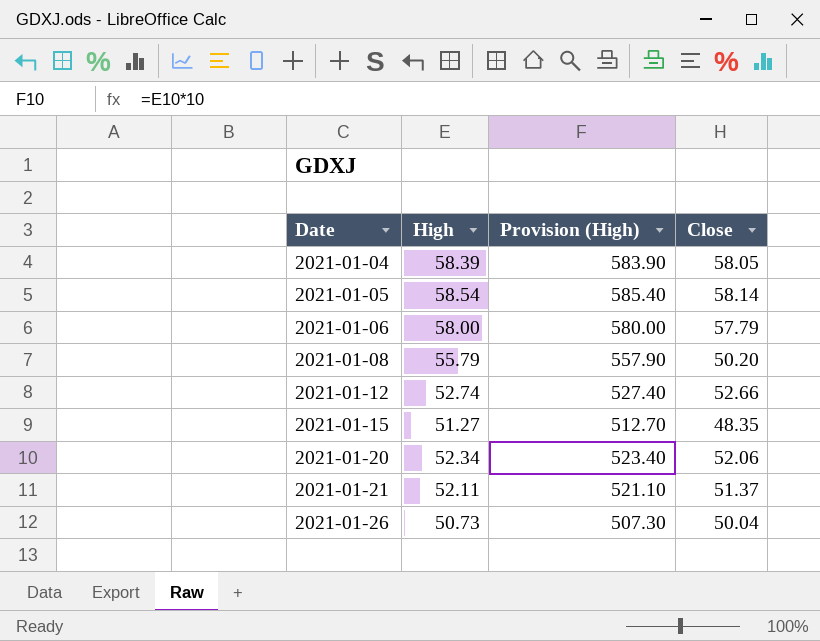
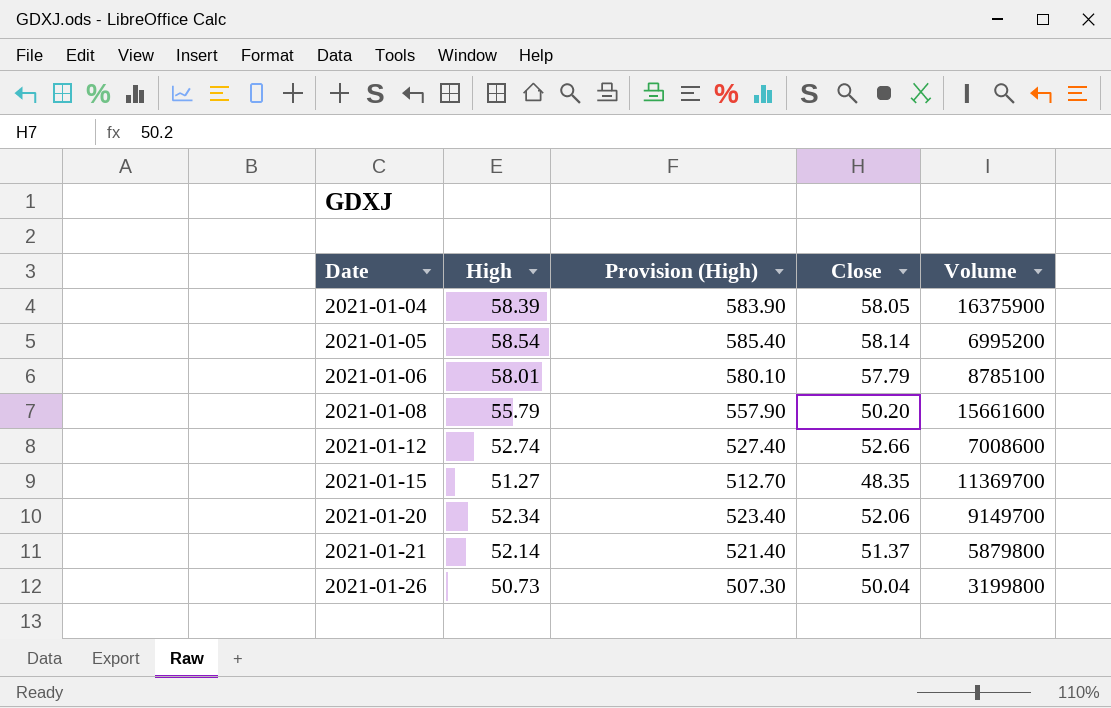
column Volume | position: none -> 5
2021-01-06 | High: 58.00 -> 58.01
2021-01-06 | Provision (High): 580.00 -> 580.10
2021-01-21 | High: 52.11 -> 52.14
2021-01-21 | Provision (High): 521.10 -> 521.40

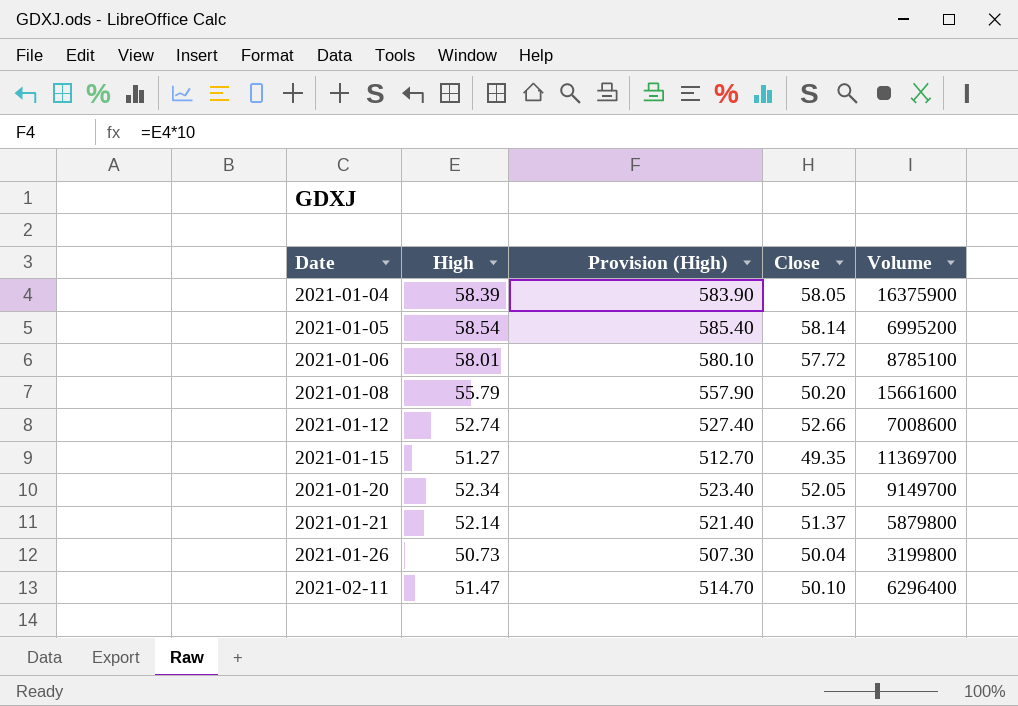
2021-01-06 | Close: 57.79 -> 57.72
2021-01-15 | Close: 48.35 -> 49.35
2021-01-20 | Close: 52.06 -> 52.05
row 2021-02-11: none -> 51.47 | 514.70 | 50.10 | 6296400

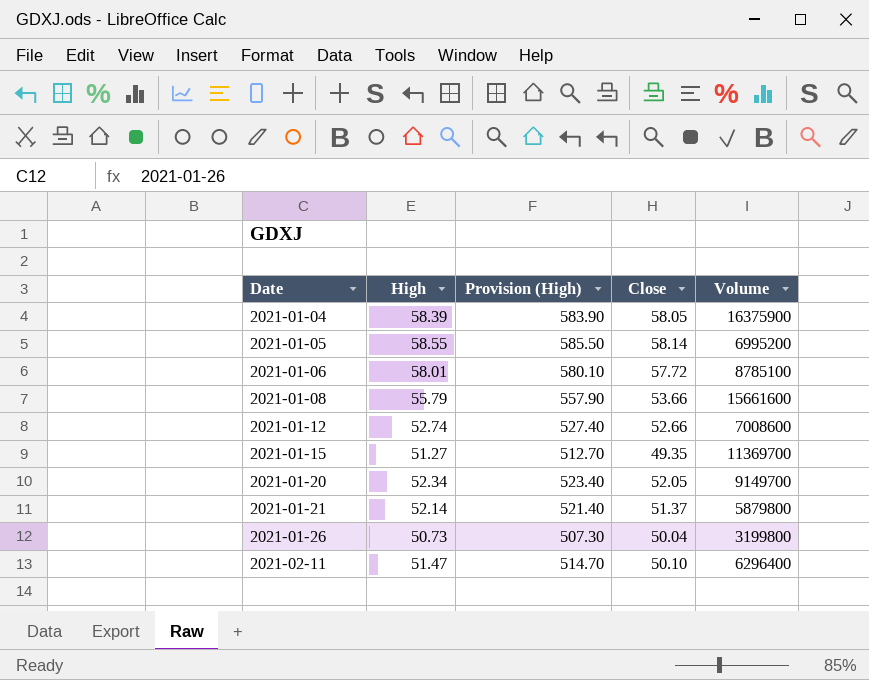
2021-01-05 | High: 58.54 -> 58.55
2021-01-05 | Provision (High): 585.40 -> 585.50
2021-01-08 | Close: 50.20 -> 53.66

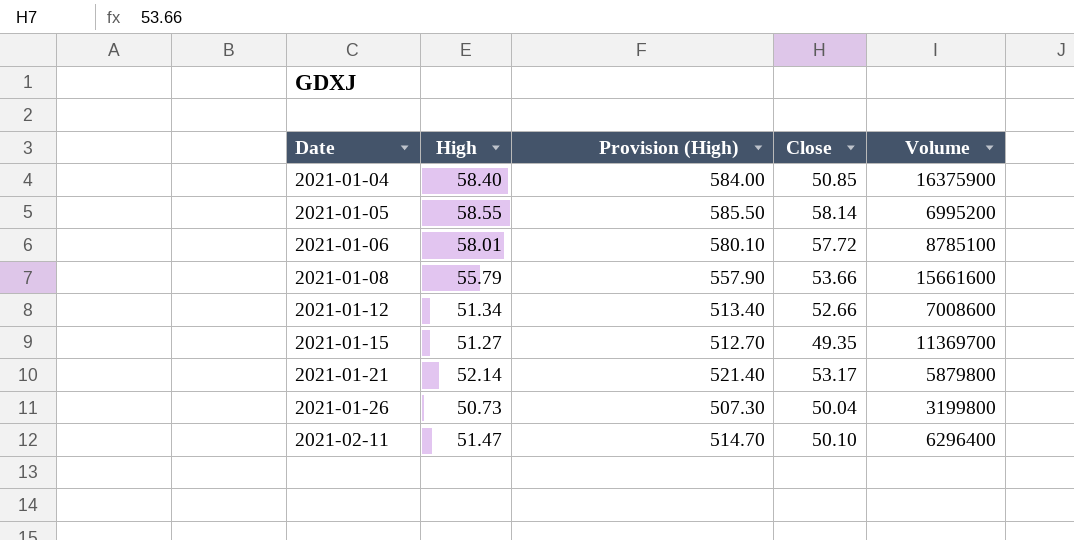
row 2021-01-20: 52.34 | 523.40 | 52.05 | 9149700 -> none
2021-01-04 | High: 58.39 -> 58.40
2021-01-04 | Provision (High): 583.90 -> 584.00
2021-01-04 | Close: 58.05 -> 50.85
2021-01-12 | High: 52.74 -> 51.34
2021-01-12 | Provision (High): 527.40 -> 513.40
2021-01-21 | Close: 51.37 -> 53.17

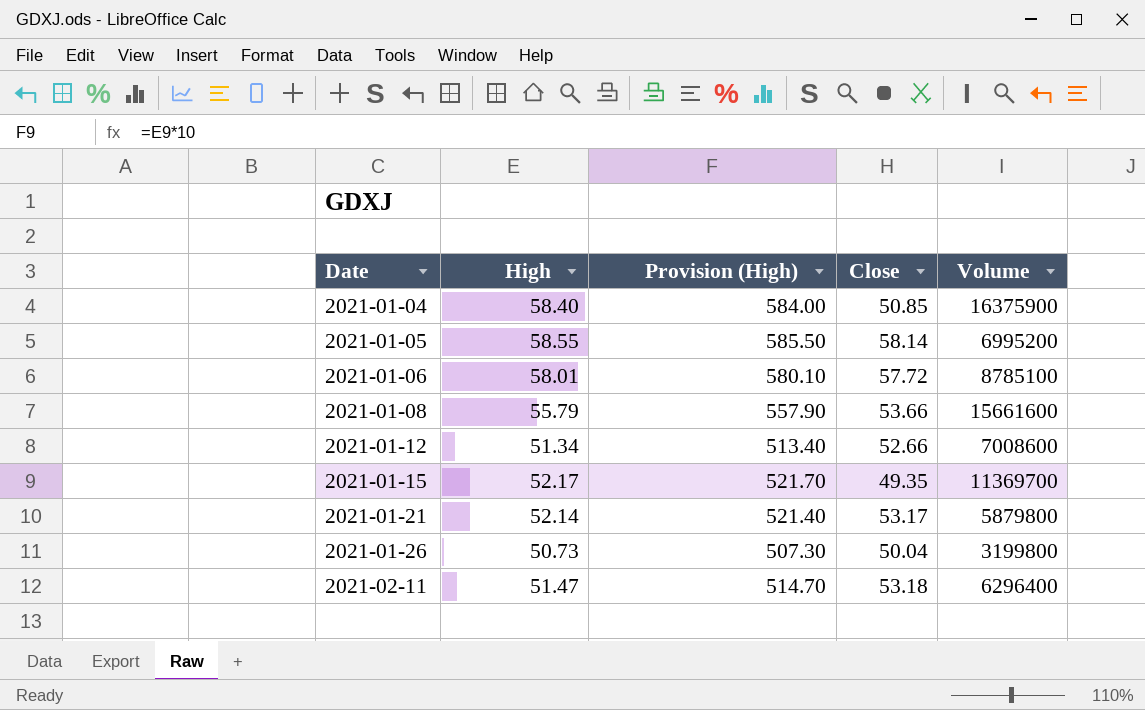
2021-01-15 | High: 51.27 -> 52.17
2021-01-15 | Provision (High): 512.70 -> 521.70
2021-02-11 | Close: 50.10 -> 53.18

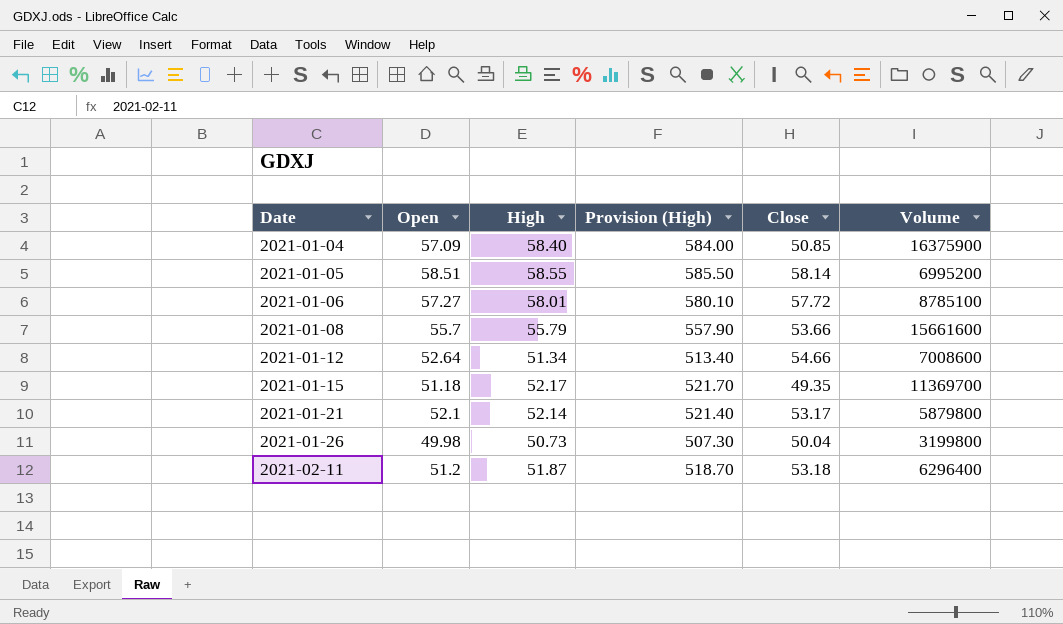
column Open | position: none -> 2
2021-01-12 | Close: 52.66 -> 54.66
2021-02-11 | High: 51.47 -> 51.87
2021-02-11 | Provision (High): 514.70 -> 518.70

